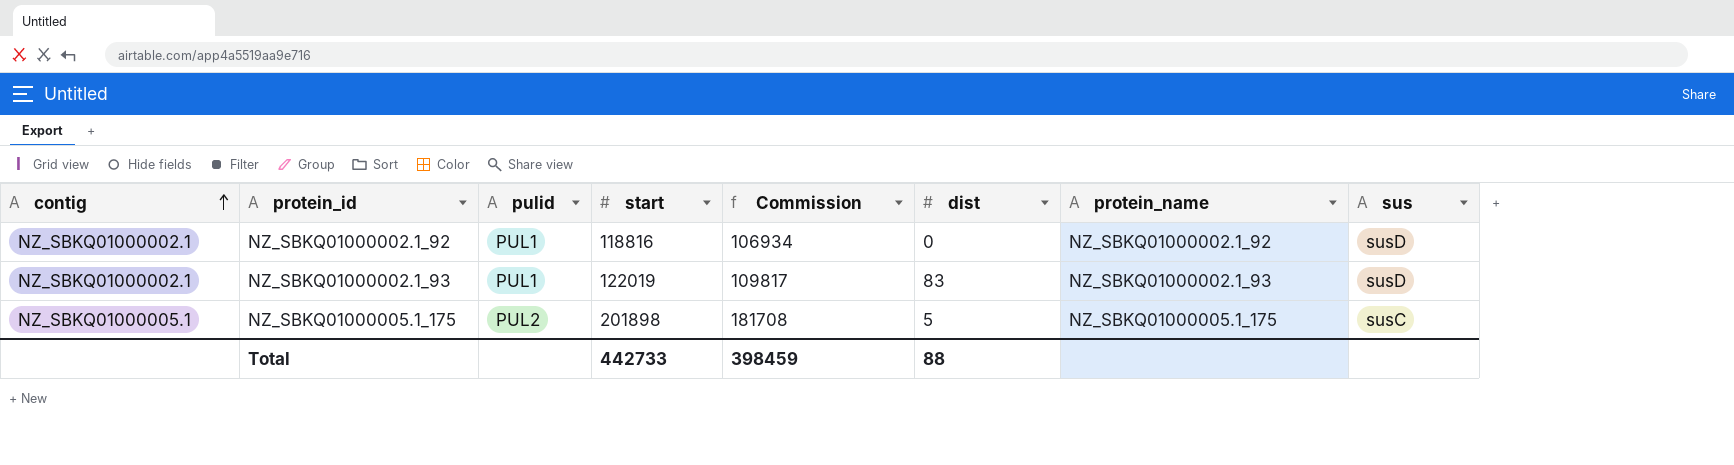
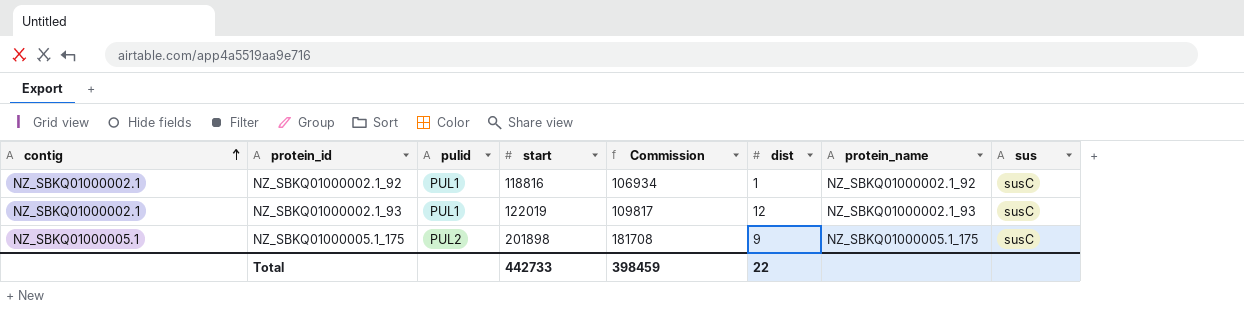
NZ_SBKQ01000002.1_92 | dist: 0 -> 1
NZ_SBKQ01000002.1_92 | sus: susD -> susC
NZ_SBKQ01000002.1_93 | dist: 83 -> 12
NZ_SBKQ01000002.1_93 | sus: susD -> susC
NZ_SBKQ01000005.1_175 | dist: 5 -> 9
Total | dist: 88 -> 22

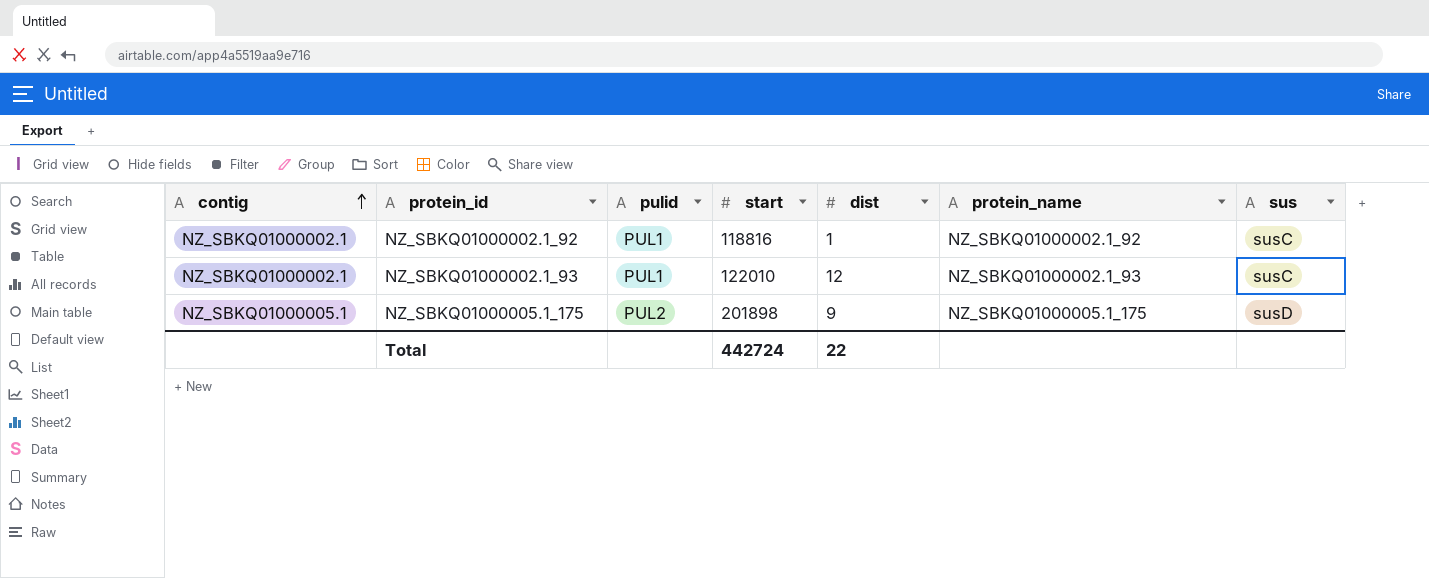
column Commission | formula: [start] * 0.9 -> none
NZ_SBKQ01000002.1_93 | start: 122019 -> 122010
NZ_SBKQ01000005.1_175 | sus: susC -> susD
Total | start: 442733 -> 442724

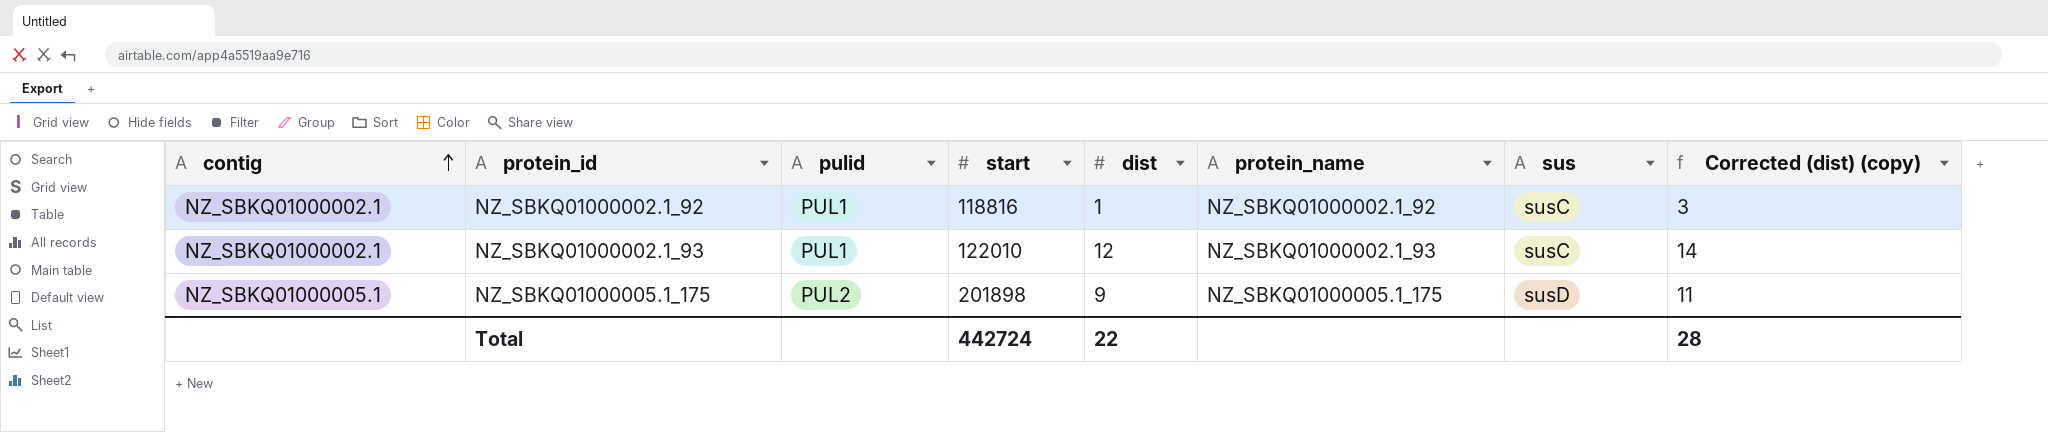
column Corrected (dist) (copy) | formula: none -> [dist] + 2

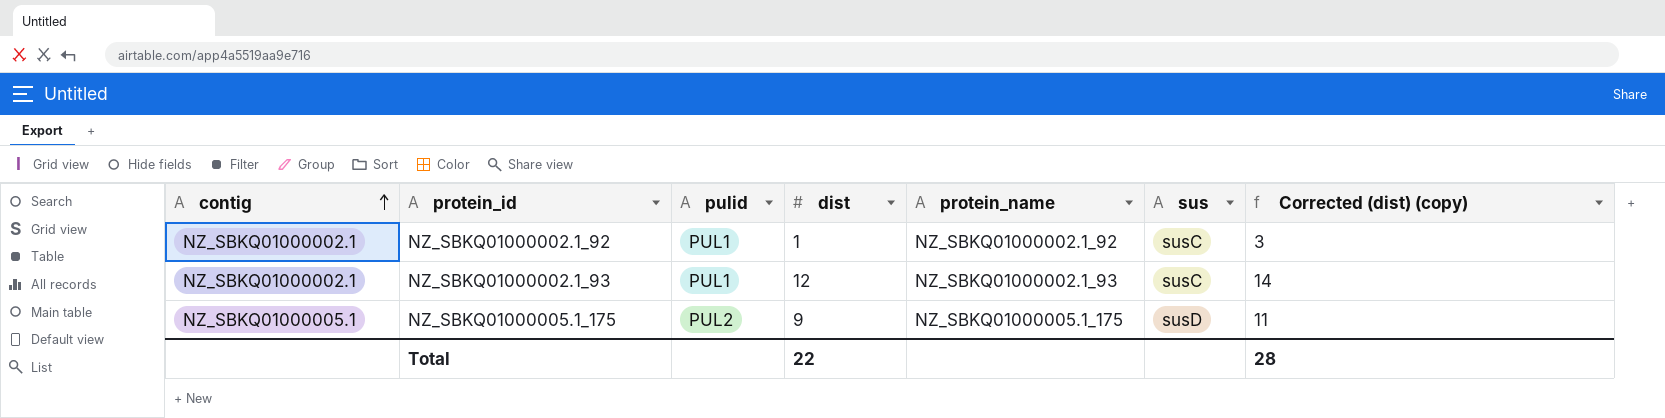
column start | position: 4 -> none

